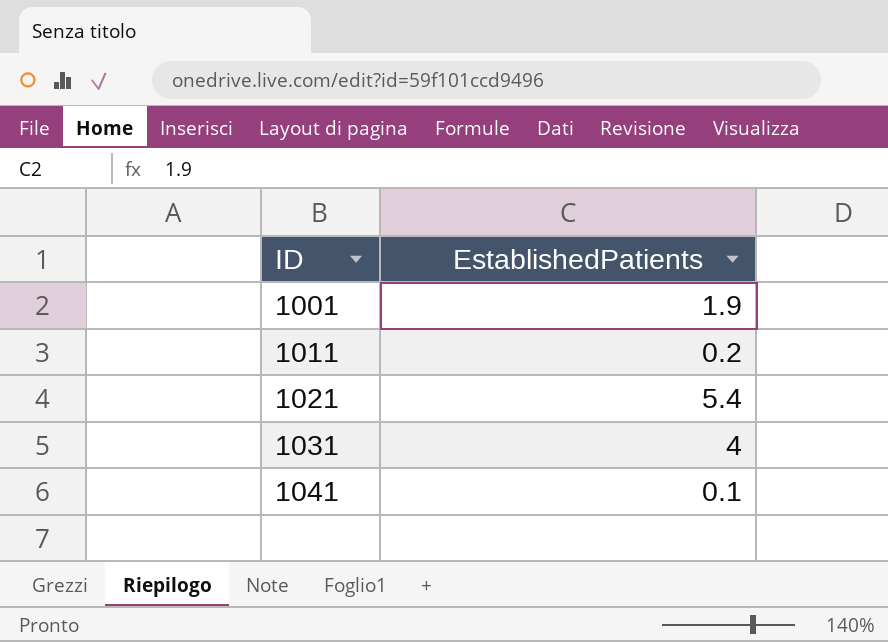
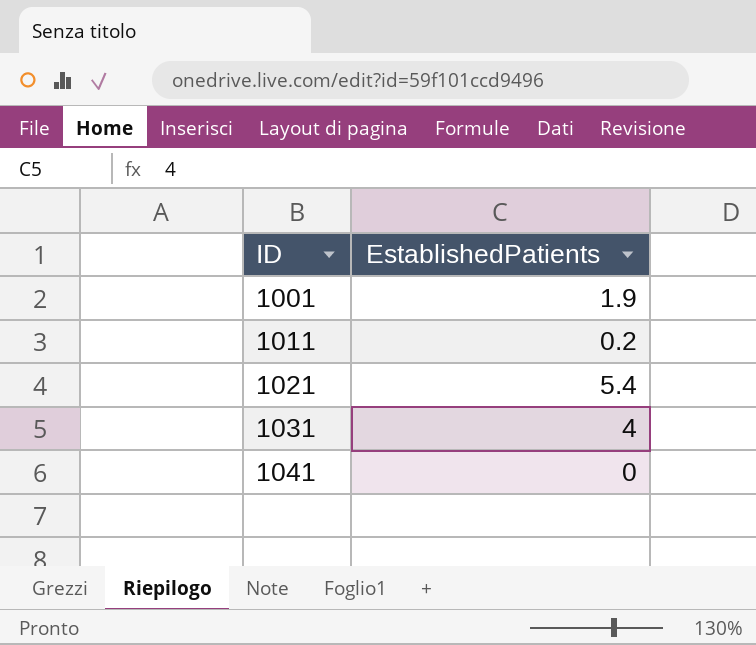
1041 | EstablishedPatients: 0.1 -> 0

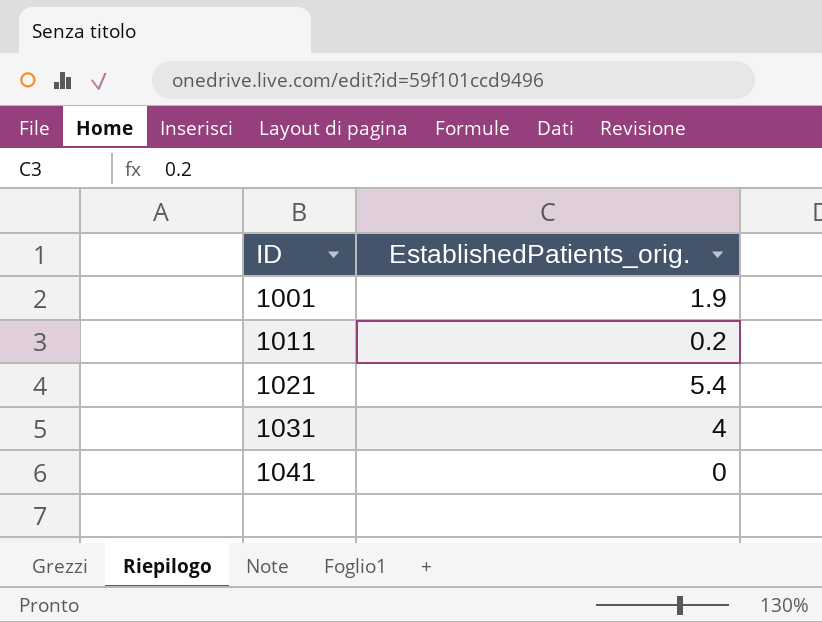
column name: EstablishedPatients -> EstablishedPatients_orig.

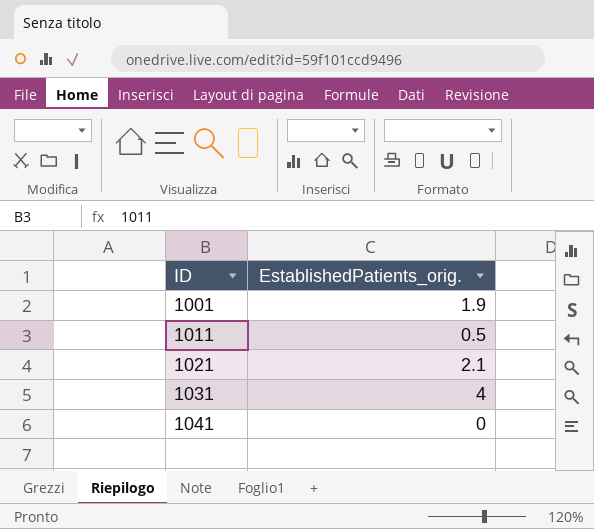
1011 | EstablishedPatients_orig.: 0.2 -> 0.5
1021 | EstablishedPatients_orig.: 5.4 -> 2.1

